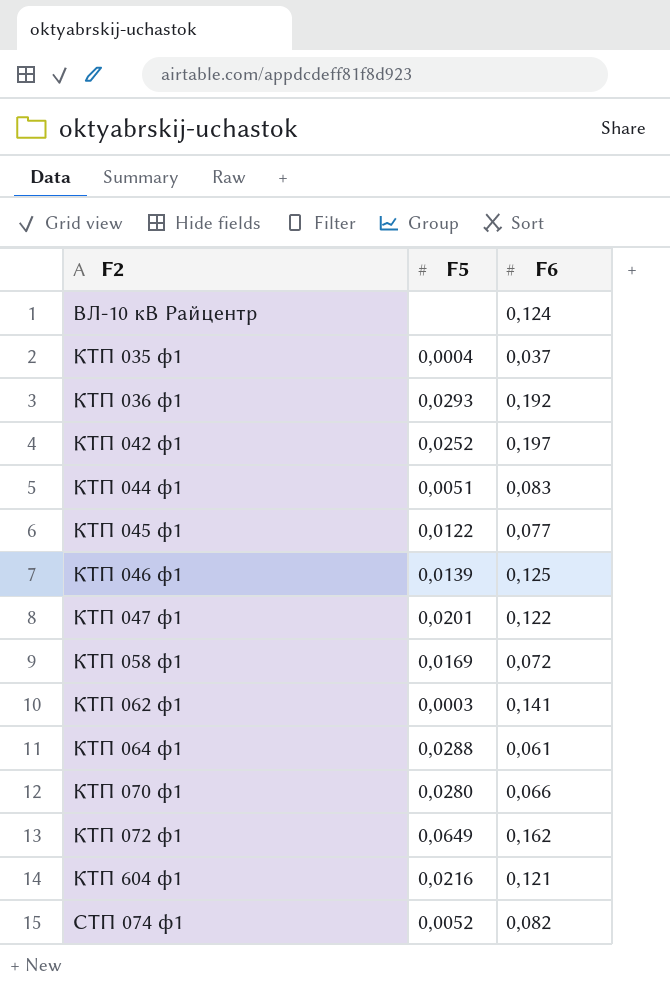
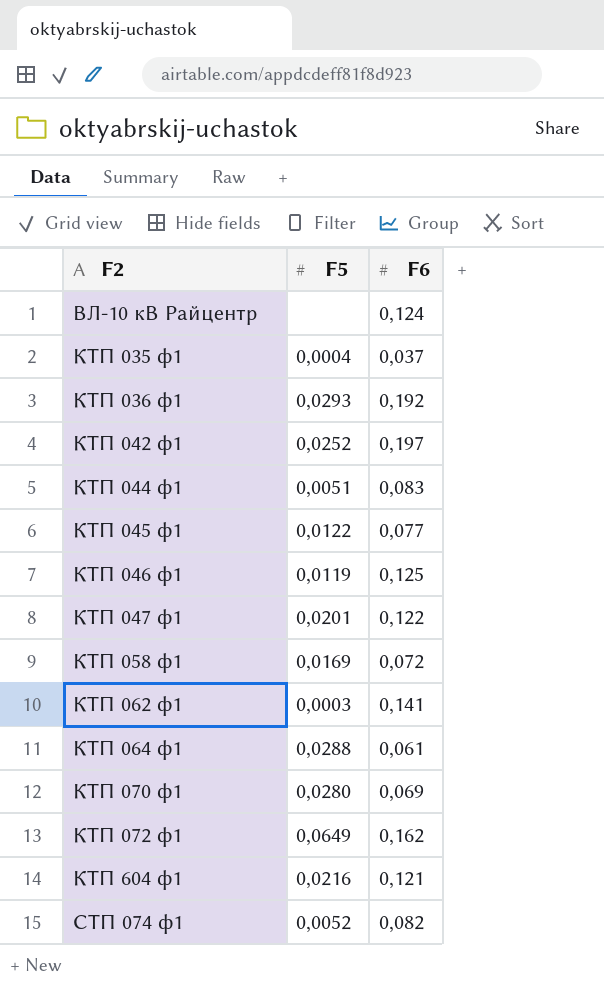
КТП 046 ф1 | F5: 0,0139 -> 0,0119
КТП 070 ф1 | F6: 0,066 -> 0,069

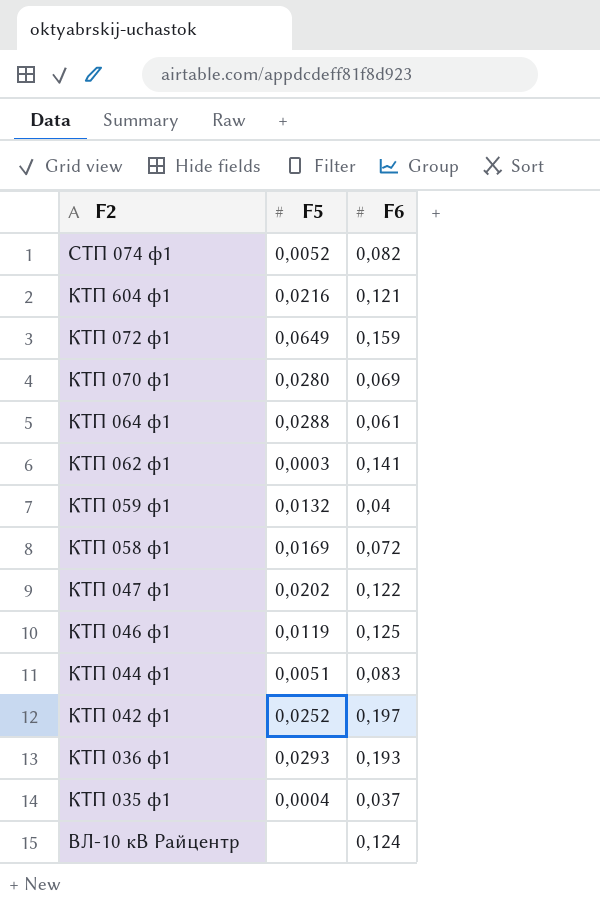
row order: F2 ascending -> F2 descending
row КТП 045 ф1: 0,0122 | 0,077 -> none
КТП 072 ф1 | F6: 0,162 -> 0,159
row КТП 059 ф1: none -> 0,0132 | 0,04
КТП 047 ф1 | F5: 0,0201 -> 0,0202
КТП 036 ф1 | F6: 0,192 -> 0,193

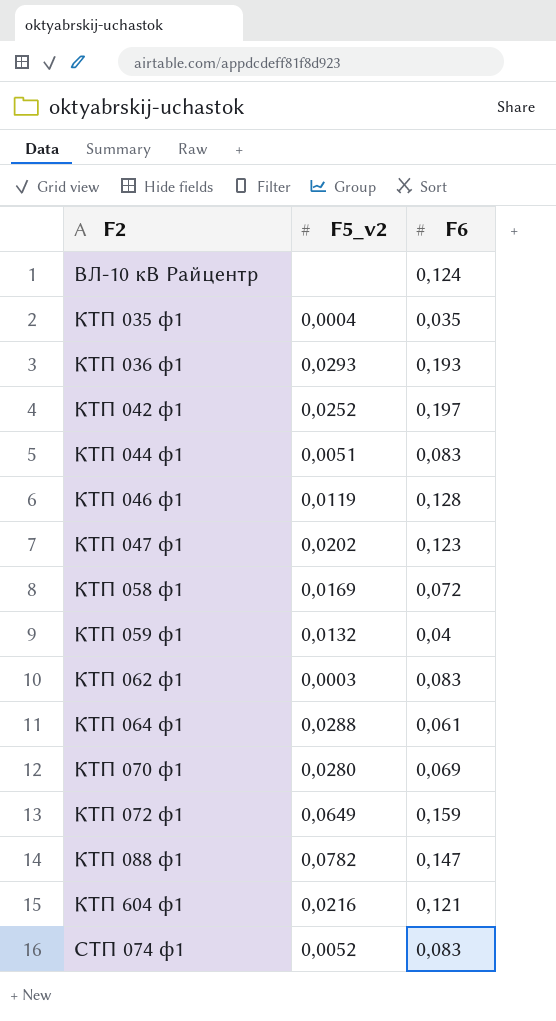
row order: F2 descending -> F2 ascending
column name: F5 -> F5_v2
КТП 035 ф1 | F6: 0,037 -> 0,035
КТП 046 ф1 | F6: 0,125 -> 0,128
КТП 047 ф1 | F6: 0,122 -> 0,123
КТП 062 ф1 | F6: 0,141 -> 0,083
row КТП 088 ф1: none -> 0,0782 | 0,147
СТП 074 ф1 | F6: 0,082 -> 0,083

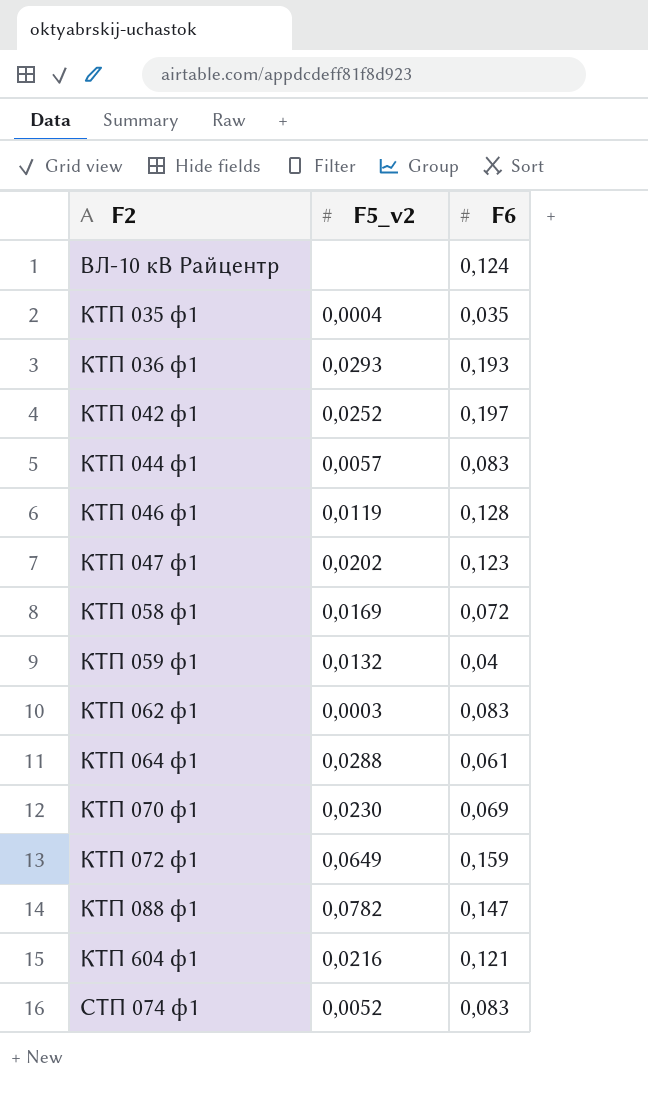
КТП 044 ф1 | F5_v2: 0,0051 -> 0,0057
КТП 070 ф1 | F5_v2: 0,0280 -> 0,0230

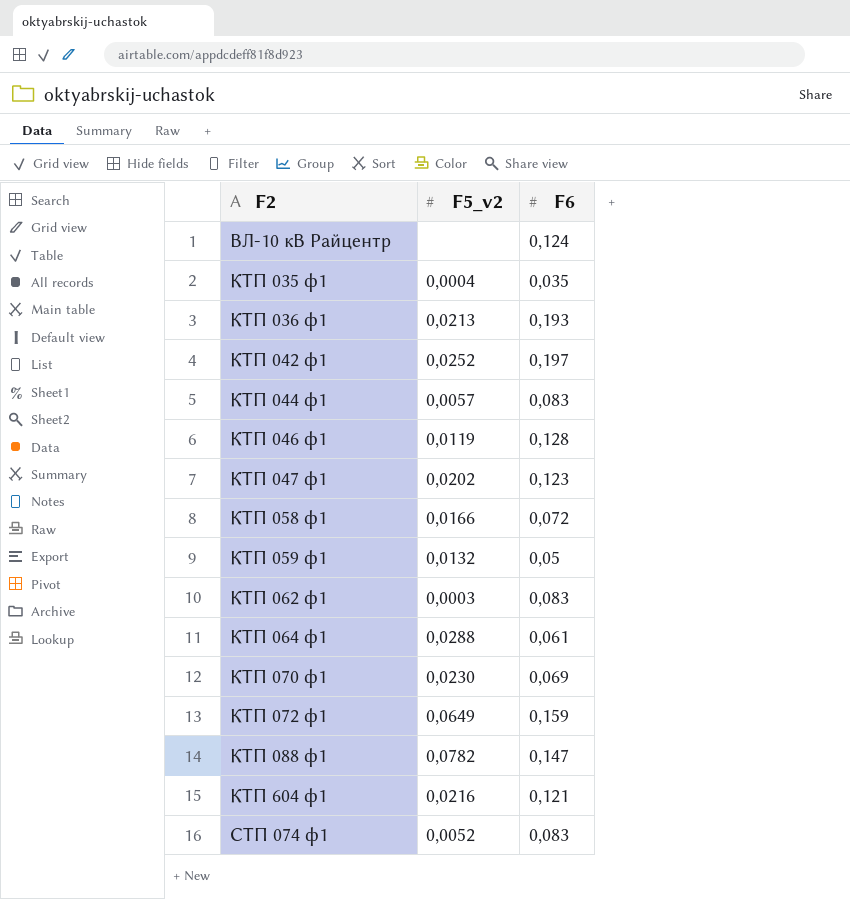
КТП 036 ф1 | F5_v2: 0,0293 -> 0,0213
КТП 058 ф1 | F5_v2: 0,0169 -> 0,0166
КТП 059 ф1 | F6: 0,04 -> 0,05

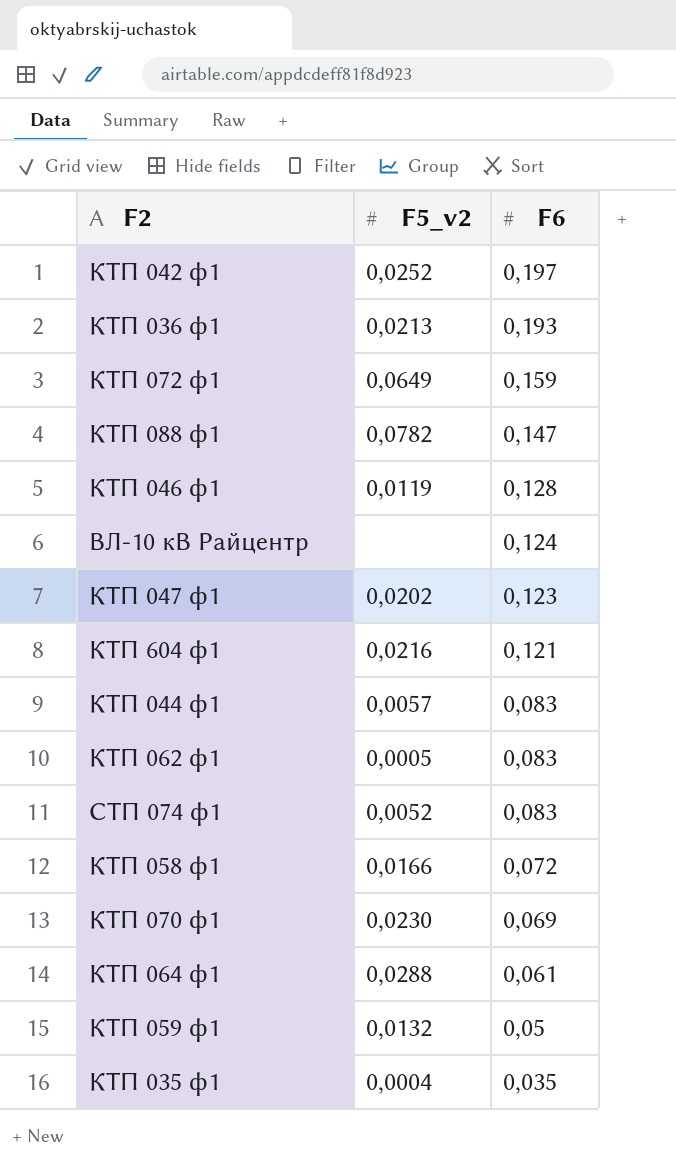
row order: F2 ascending -> F6 descending
КТП 062 ф1 | F5_v2: 0,0003 -> 0,0005

